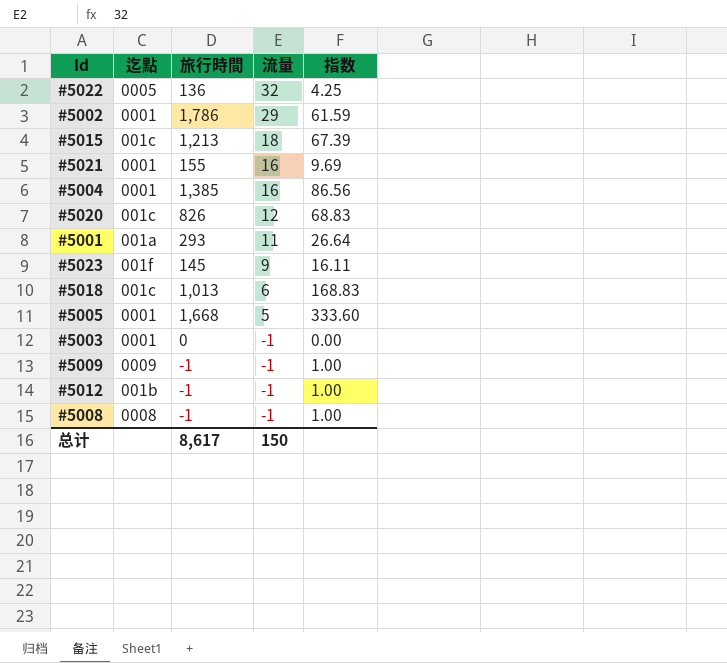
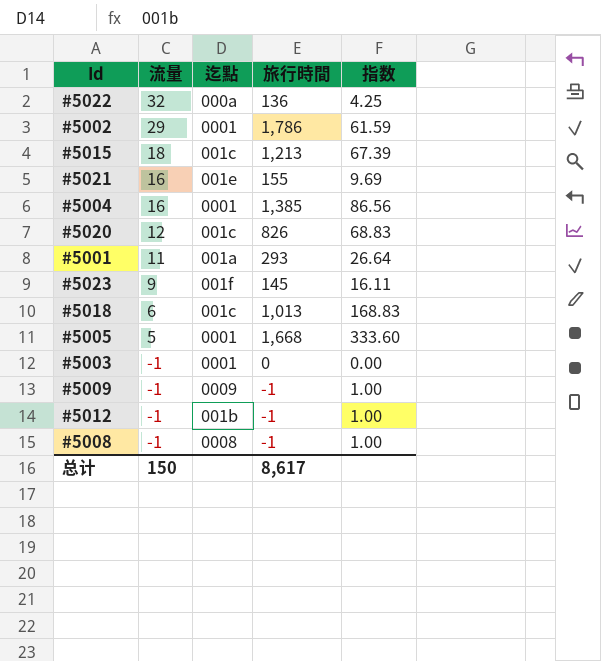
column 流量 | position: 4 -> 2
#5022 | 迄點: 0005 -> 000a
#5021 | 迄點: 0001 -> 001e

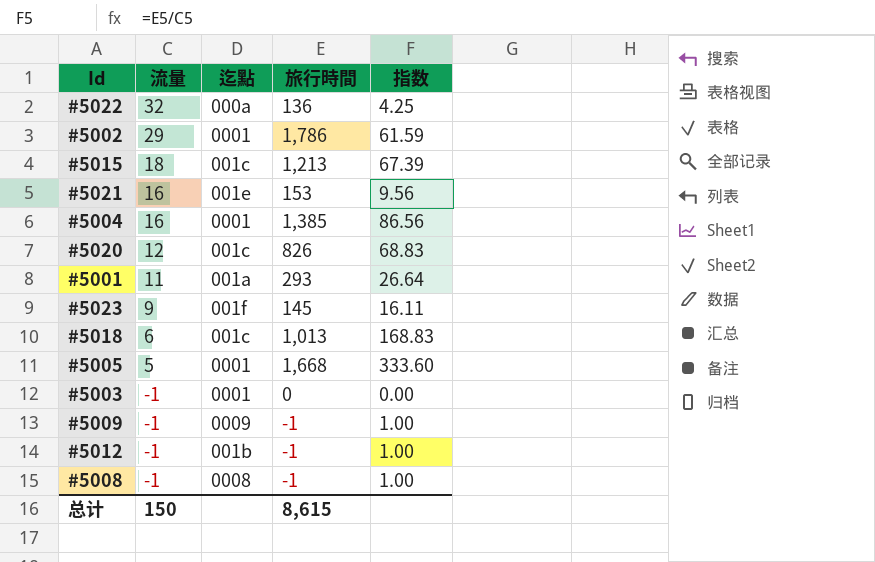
#5021 | 旅行時間: 155 -> 153
#5021 | 指数: 9.69 -> 9.56
总计 | 旅行時間: 8,617 -> 8,615

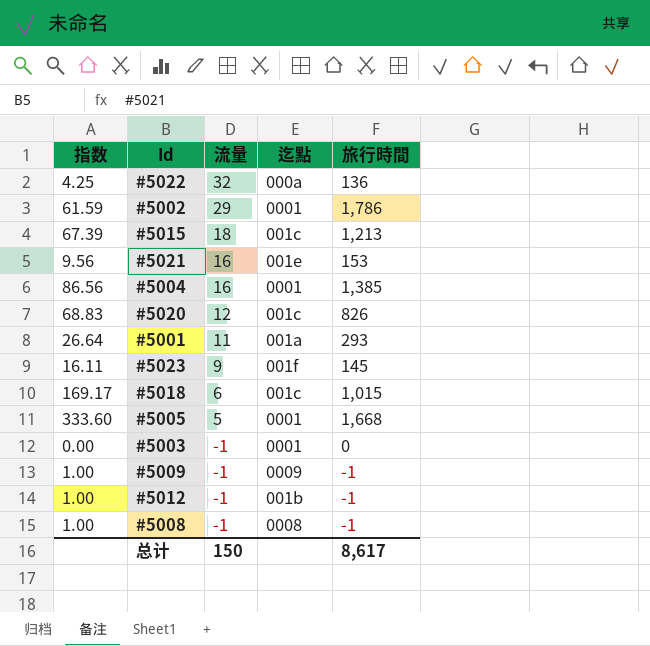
column 指数 | position: 5 -> 1
#5018 | 指数: 168.83 -> 169.17
#5018 | 旅行時間: 1,013 -> 1,015
总计 | 旅行時間: 8,615 -> 8,617

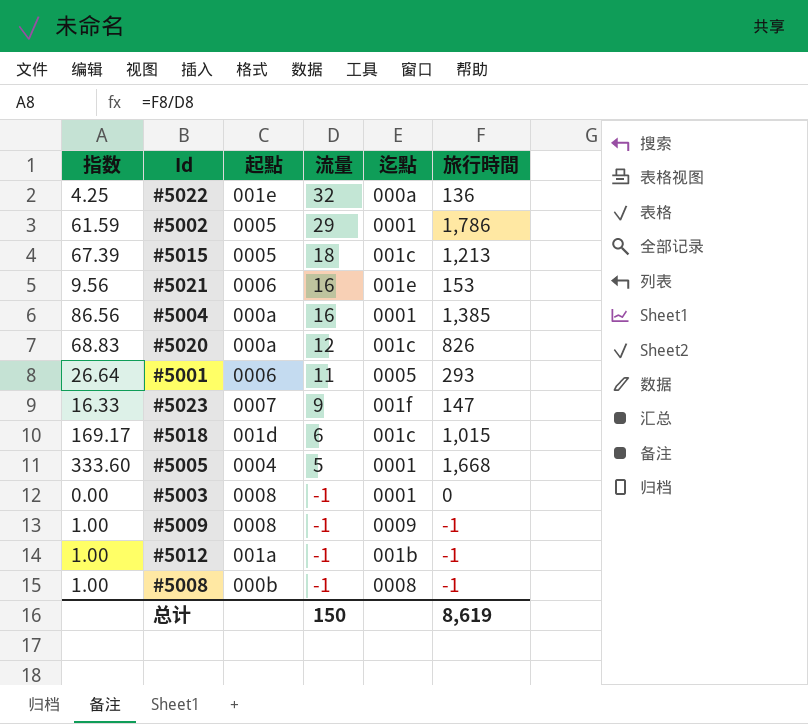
column 起點 | position: none -> 3
#5001 | 迄點: 001a -> 0005
#5023 | 指数: 16.11 -> 16.33
#5023 | 旅行時間: 145 -> 147
总计 | 旅行時間: 8,617 -> 8,619

